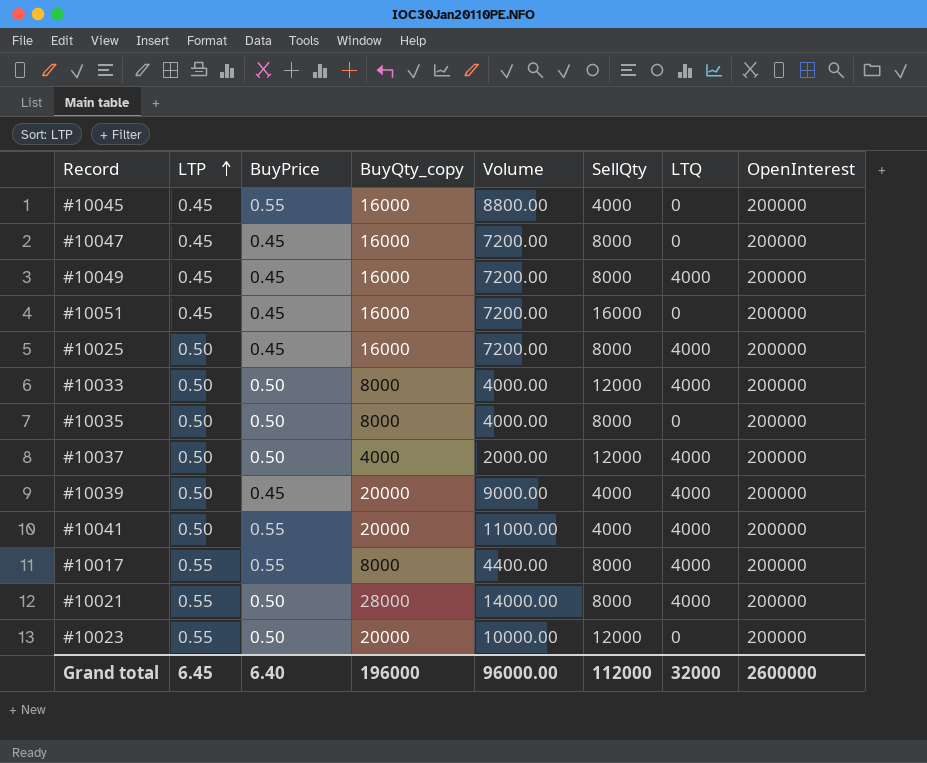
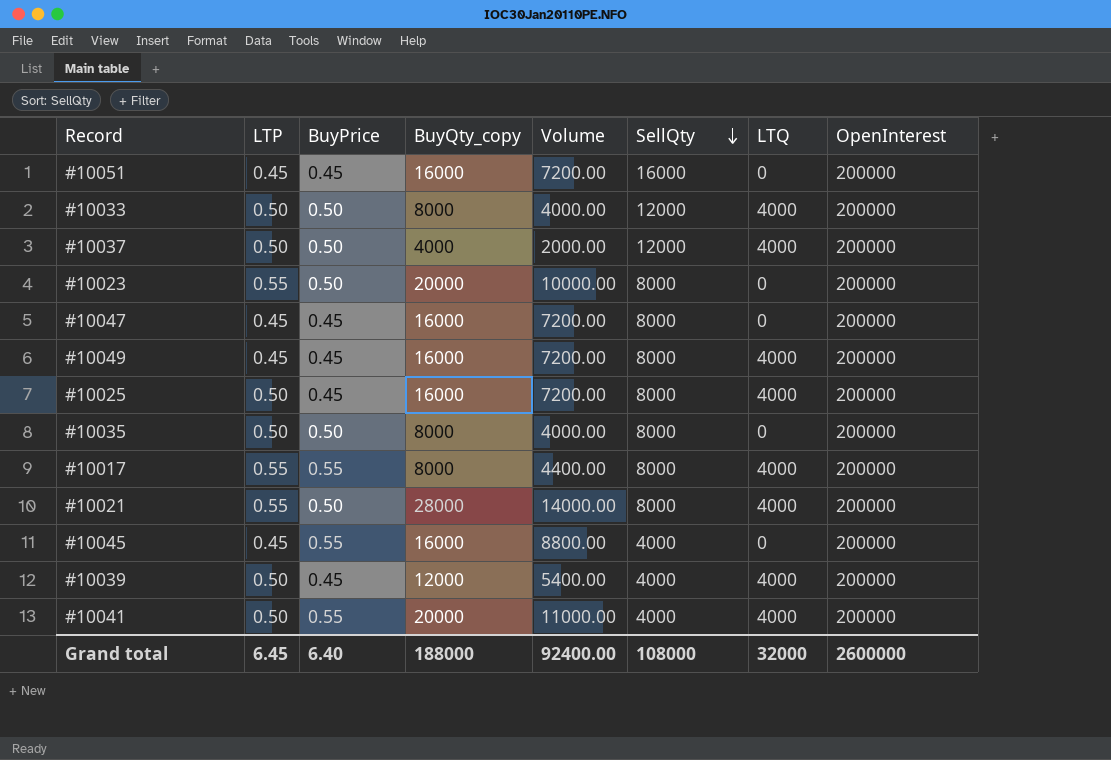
row order: LTP ascending -> SellQty descending
#10023 | SellQty: 12000 -> 8000
#10039 | BuyQty_copy: 20000 -> 12000
#10039 | Volume: 9000.00 -> 5400.00
Grand total | BuyQty_copy: 196000 -> 188000
Grand total | Volume: 96000.00 -> 92400.00
Grand total | SellQty: 112000 -> 108000

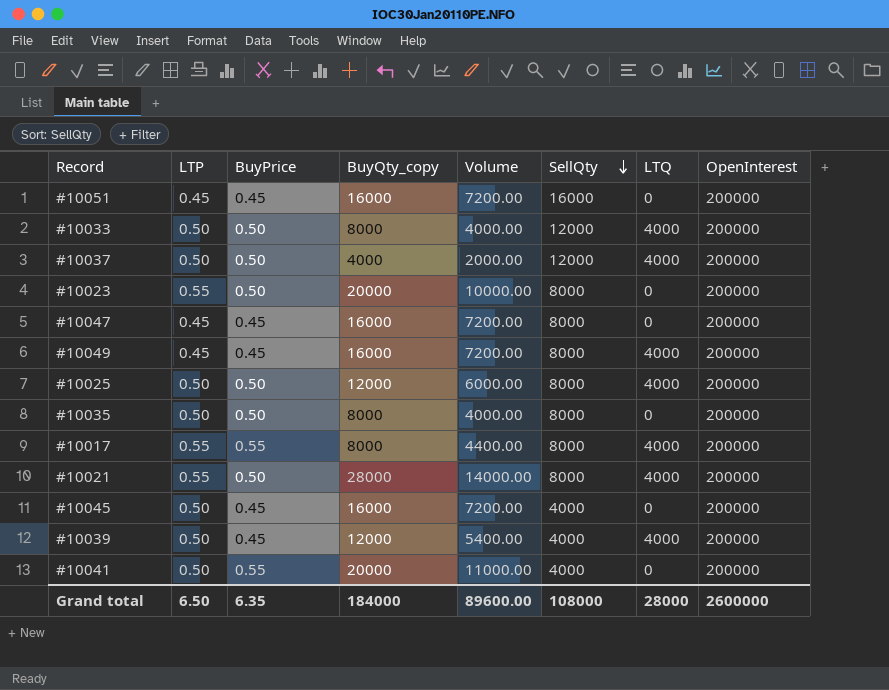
#10025 | BuyPrice: 0.45 -> 0.50
#10025 | BuyQty_copy: 16000 -> 12000
#10025 | Volume: 7200.00 -> 6000.00
#10045 | LTP: 0.45 -> 0.50
#10045 | BuyPrice: 0.55 -> 0.45
#10045 | Volume: 8800.00 -> 7200.00
#10041 | LTQ: 4000 -> 0
Grand total | LTP: 6.45 -> 6.50
Grand total | BuyPrice: 6.40 -> 6.35
Grand total | BuyQty_copy: 188000 -> 184000
Grand total | Volume: 92400.00 -> 89600.00
Grand total | LTQ: 32000 -> 28000

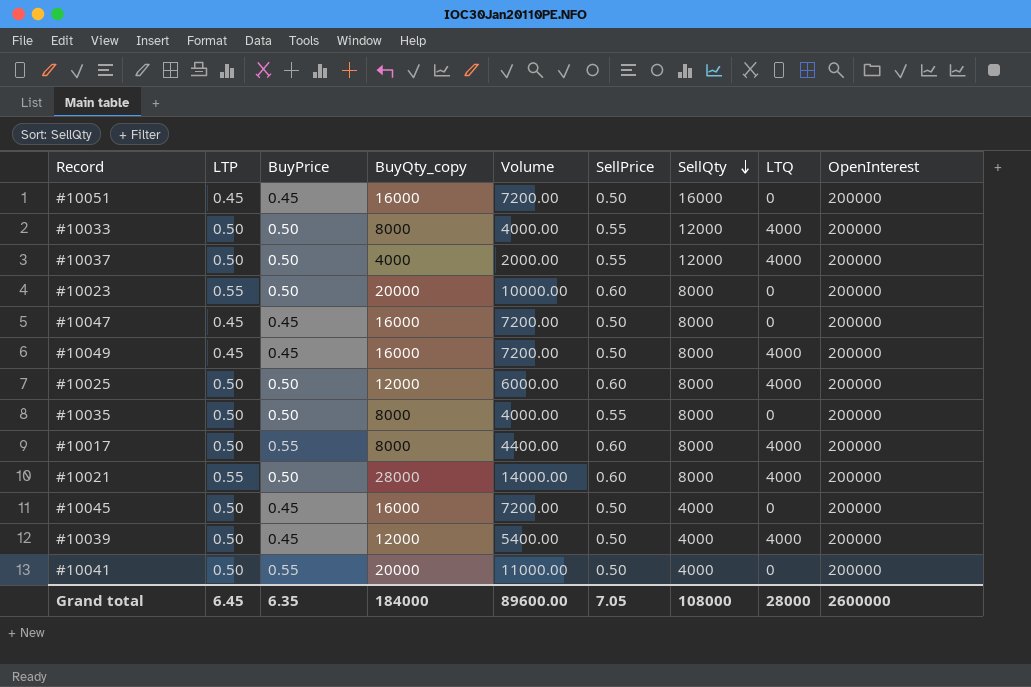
column SellPrice | position: none -> 6
#10017 | LTP: 0.55 -> 0.50
Grand total | LTP: 6.50 -> 6.45

